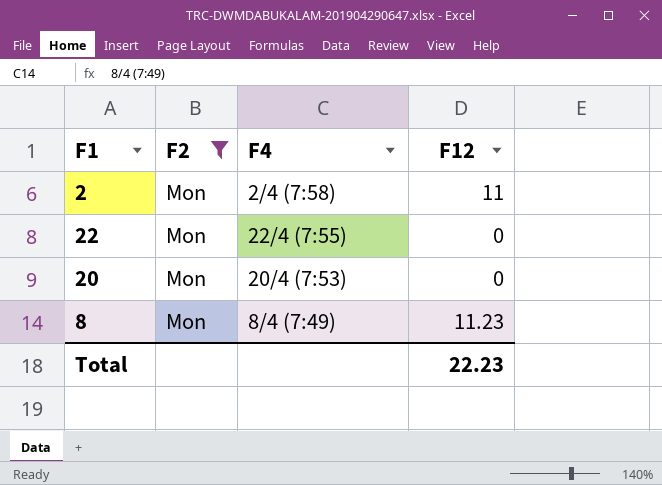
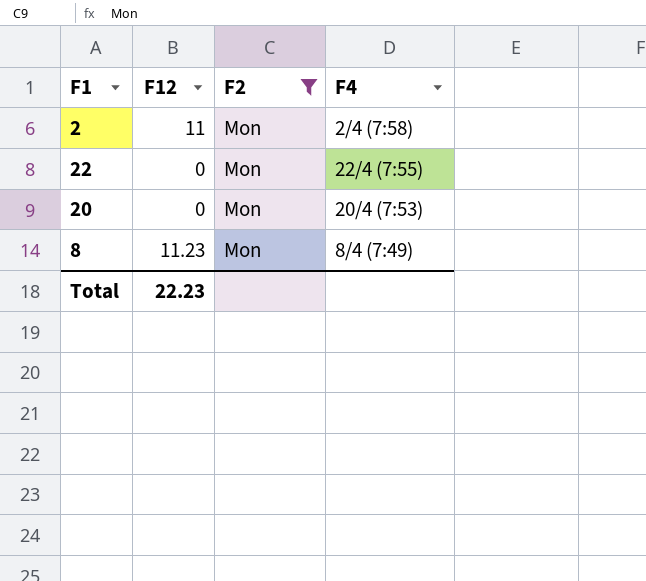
column F12 | position: 4 -> 2

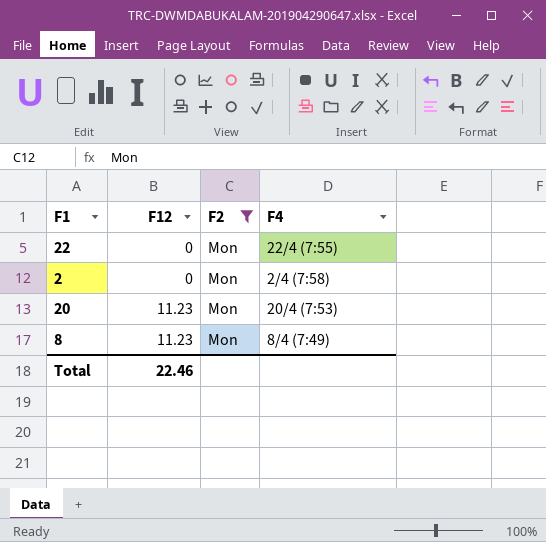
row order: none -> F12 ascending
2 | F12: 11 -> 0
20 | F12: 0 -> 11.23
Total | F12: 22.23 -> 22.46

